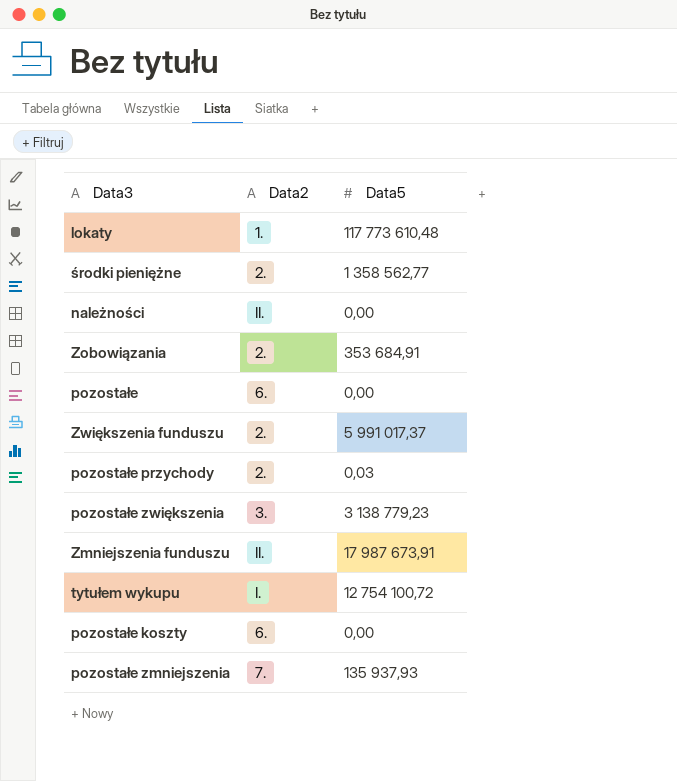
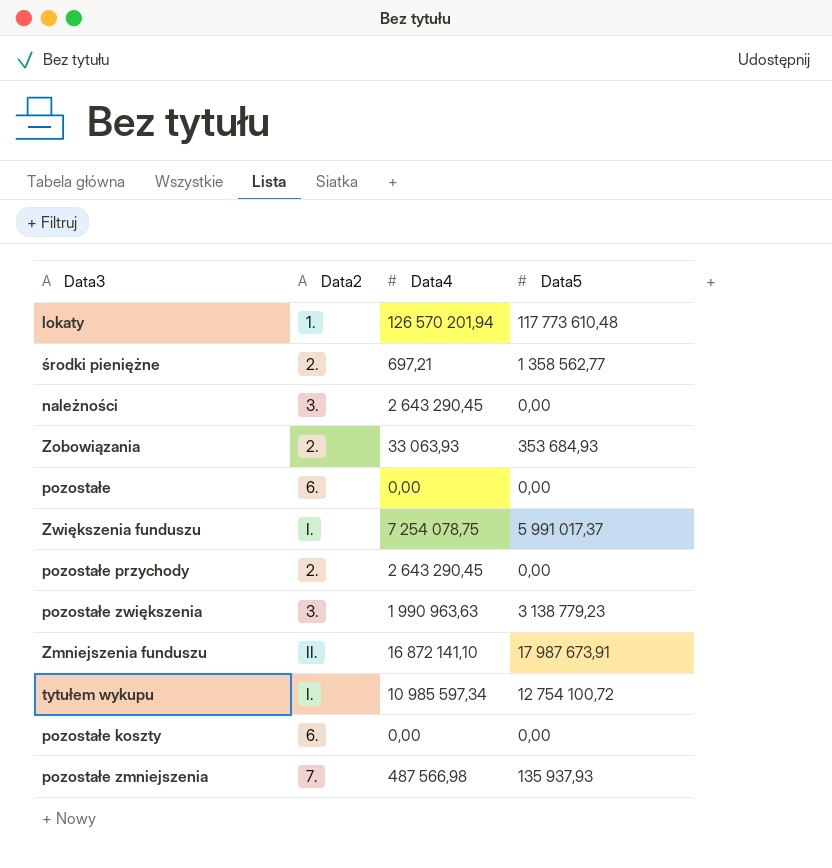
column Data4 | position: none -> 3
należności | Data2: II. -> 3.
Zobowiązania | Data5: 353 684,91 -> 353 684,93
Zwiększenia funduszu | Data2: 2. -> I.
pozostałe przychody | Data5: 0,03 -> 0,00

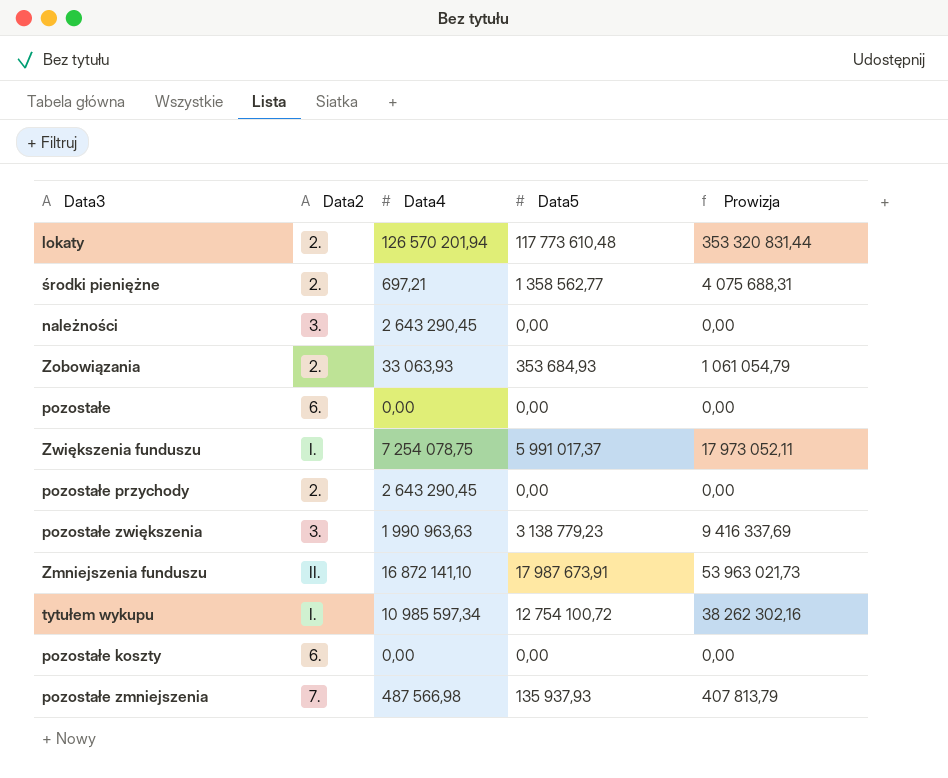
column Prowizja | formula: none -> [Data5] * 3
lokaty | Data2: 1. -> 2.

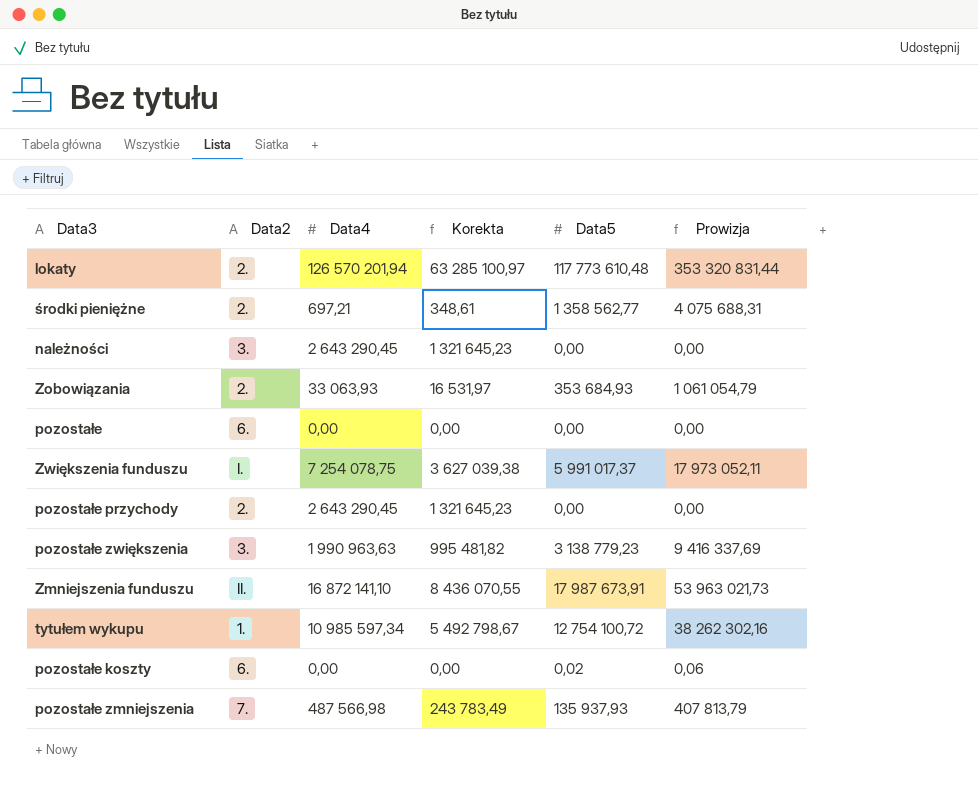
column Korekta | formula: none -> [Data4] * 0,5
tytułem wykupu | Data2: I. -> 1.
pozostałe koszty | Data5: 0,00 -> 0,02
pozostałe koszty | Prowizja: 0,00 -> 0,06

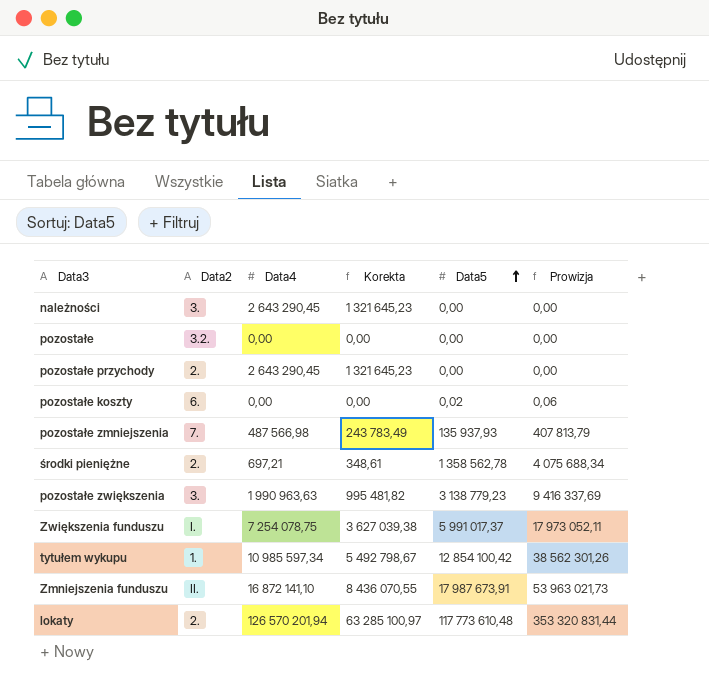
row order: none -> Data5 ascending
row Zobowiązania: 2. | 33 063,93 | 16 531,97 | 353 684,93 | 1 061 054,79 -> none
pozostałe | Data2: 6. -> 3.2.
środki pieniężne | Data5: 1 358 562,77 -> 1 358 562,78
środki pieniężne | Prowizja: 4 075 688,31 -> 4 075 688,34
tytułem wykupu | Data5: 12 754 100,72 -> 12 854 100,42
tytułem wykupu | Prowizja: 38 262 302,16 -> 38 562 301,26

